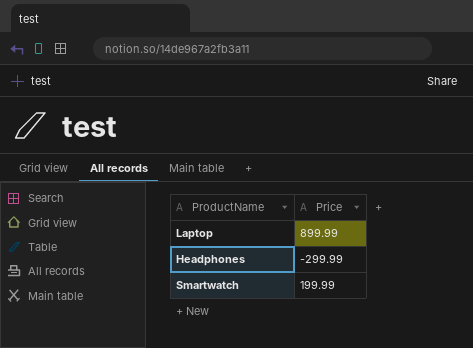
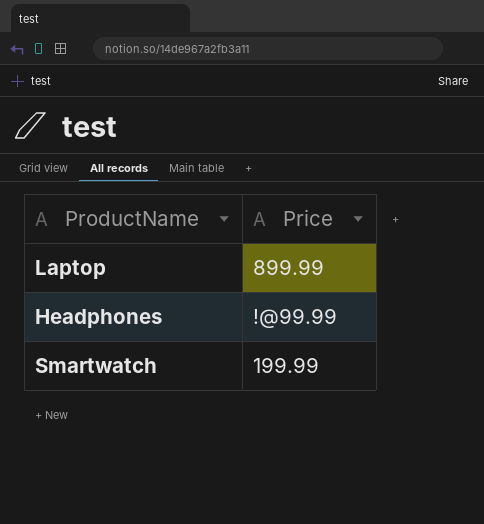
Headphones | Price: -299.99 -> !@99.99

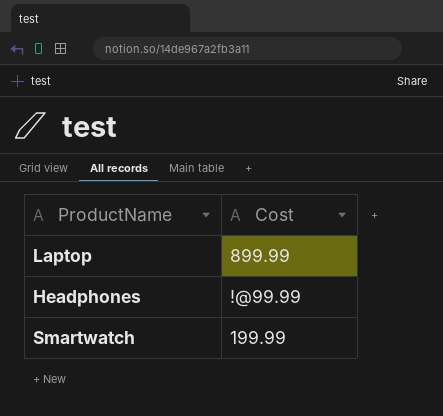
column name: Price -> Cost

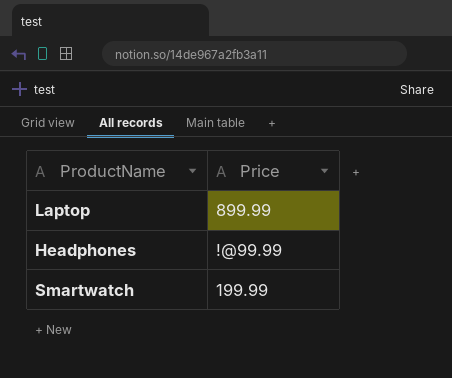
column name: Cost -> Price

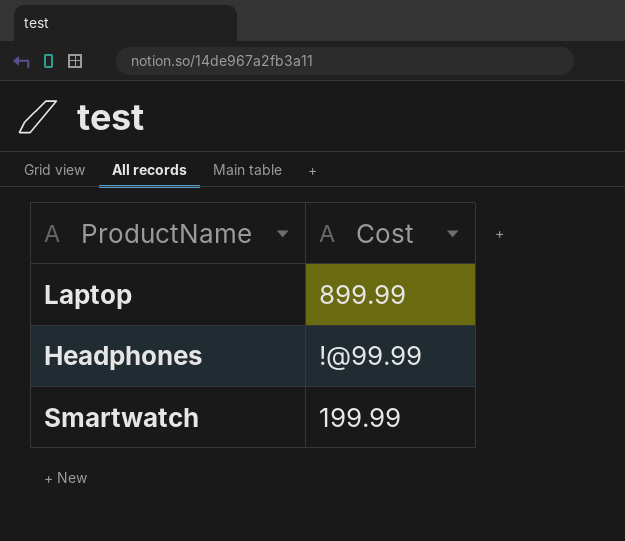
column name: Price -> Cost

